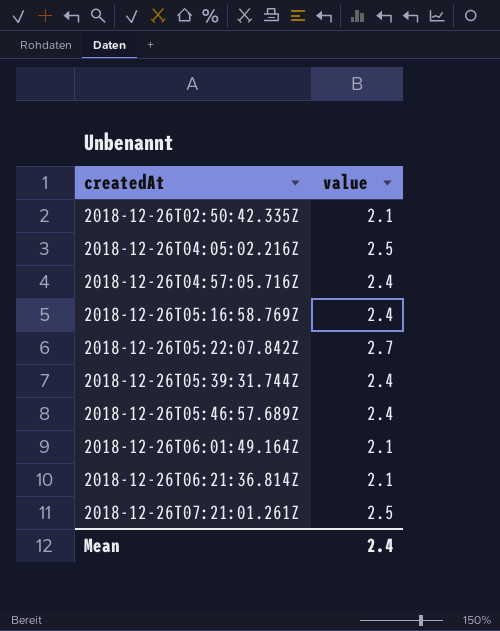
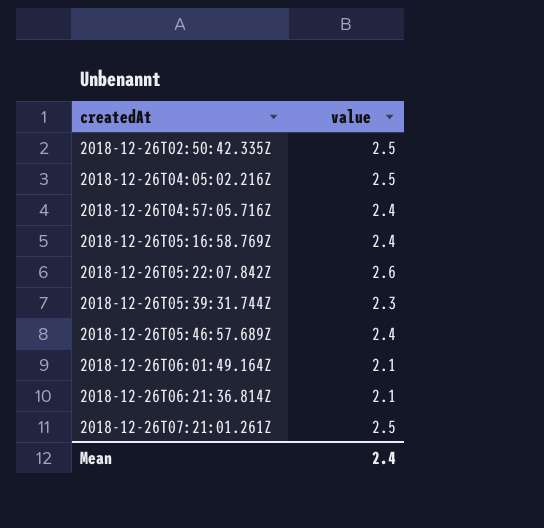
2018-12-26T02:50:42.335Z | value: 2.1 -> 2.5
2018-12-26T05:22:07.842Z | value: 2.7 -> 2.6
2018-12-26T05:39:31.744Z | value: 2.4 -> 2.3

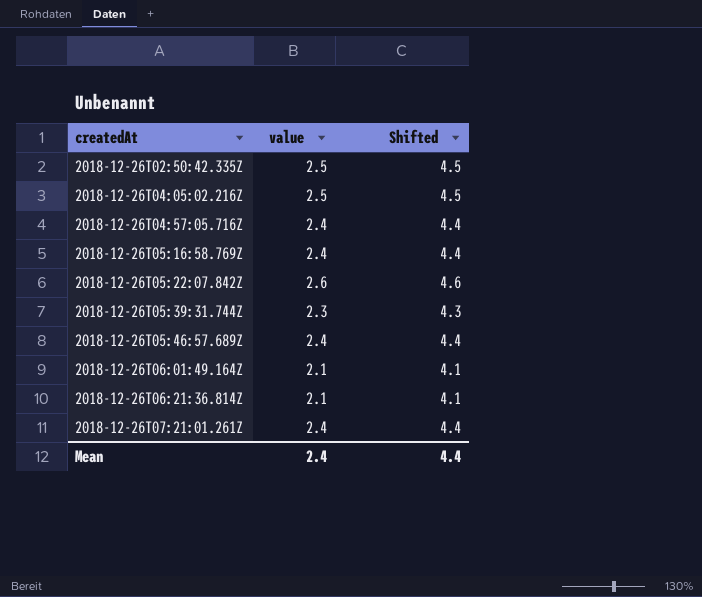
column Shifted | formula: none -> [value] + 2
2018-12-26T07:21:01.261Z | value: 2.5 -> 2.4

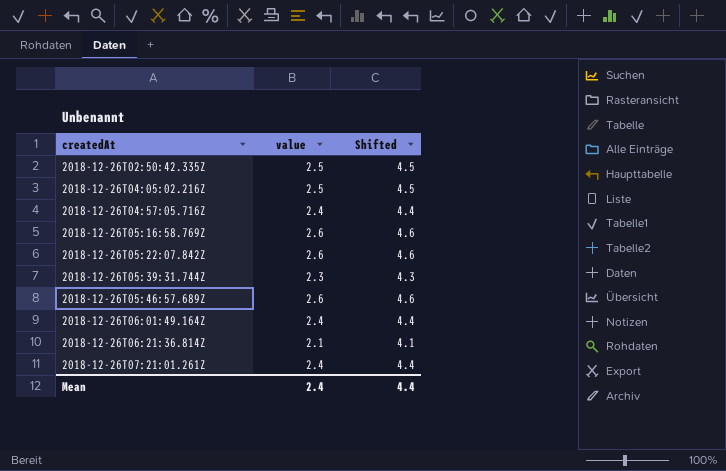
2018-12-26T05:16:58.769Z | value: 2.4 -> 2.6
2018-12-26T05:16:58.769Z | Shifted: 4.4 -> 4.6
2018-12-26T05:46:57.689Z | value: 2.4 -> 2.6
2018-12-26T05:46:57.689Z | Shifted: 4.4 -> 4.6
2018-12-26T06:01:49.164Z | value: 2.1 -> 2.4
2018-12-26T06:01:49.164Z | Shifted: 4.1 -> 4.4

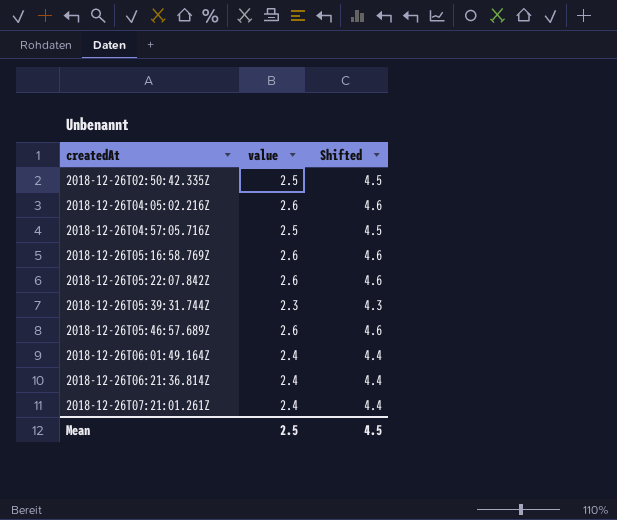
2018-12-26T04:05:02.216Z | value: 2.5 -> 2.6
2018-12-26T04:05:02.216Z | Shifted: 4.5 -> 4.6
2018-12-26T04:57:05.716Z | value: 2.4 -> 2.5
2018-12-26T04:57:05.716Z | Shifted: 4.4 -> 4.5
2018-12-26T06:21:36.814Z | value: 2.1 -> 2.4
2018-12-26T06:21:36.814Z | Shifted: 4.1 -> 4.4
Mean | value: 2.4 -> 2.5
Mean | Shifted: 4.4 -> 4.5

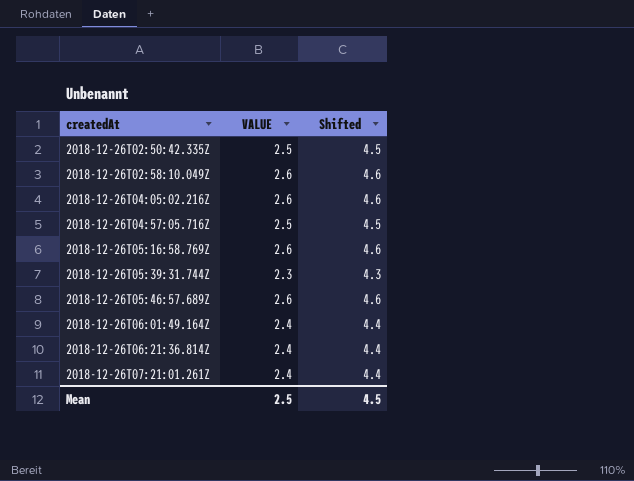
column name: value -> VALUE
row 2018-12-26T05:22:07.842Z: 2.6 | 4.6 -> none
row 2018-12-26T02:58:10.049Z: none -> 2.6 | 4.6

